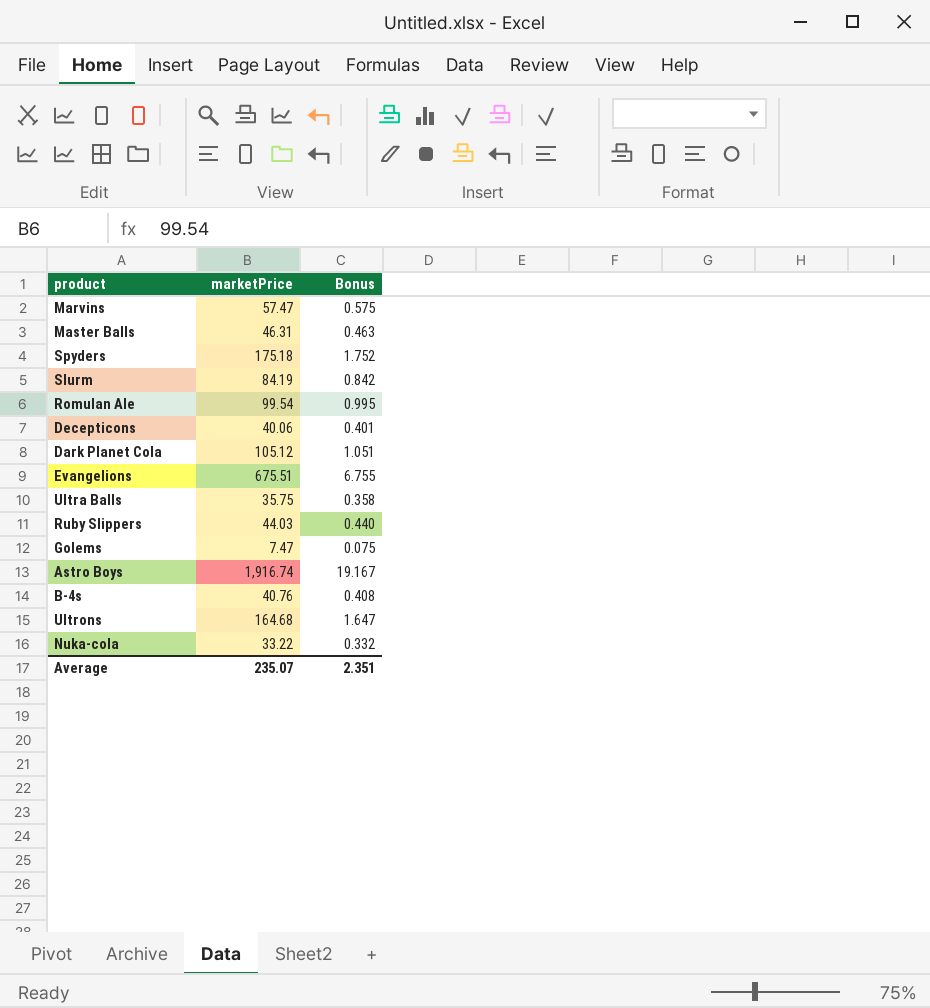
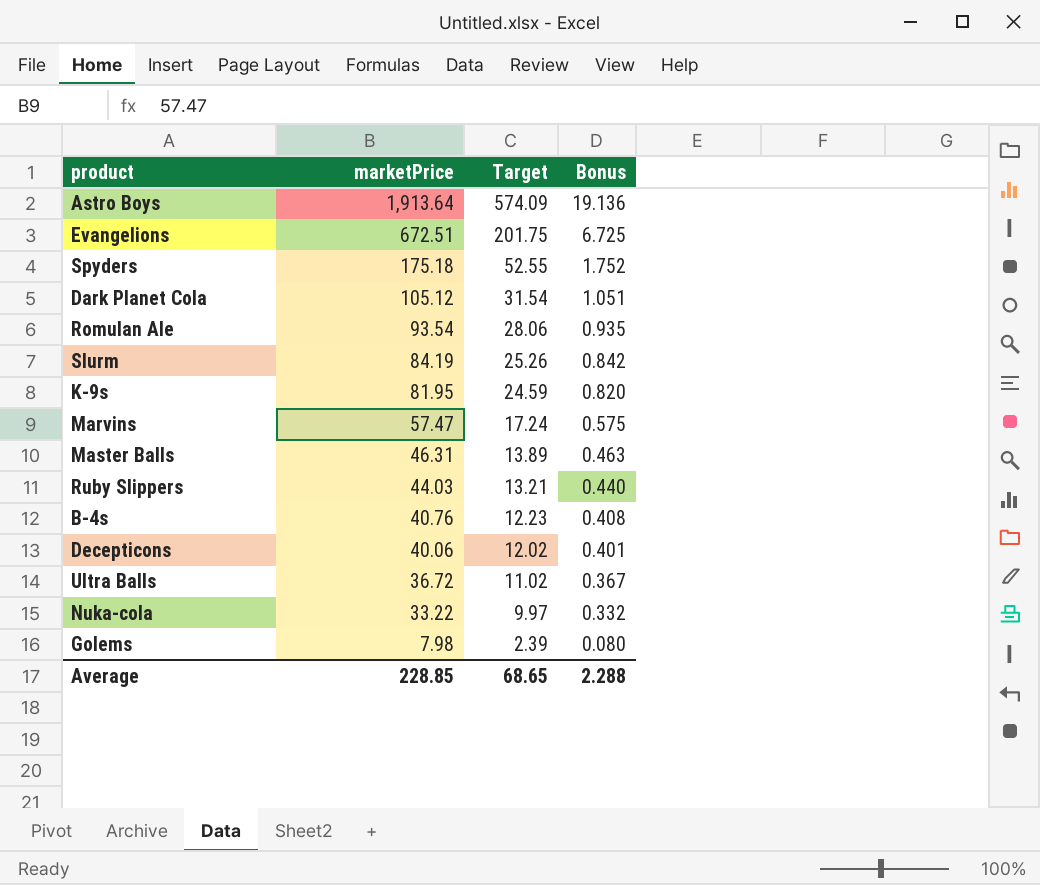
row order: none -> marketPrice descending
column Target | formula: none -> [marketPrice] * 0.3
row Ultrons: 164.68 | 1.647 -> none
Astro Boys | marketPrice: 1,916.74 -> 1,913.64
Astro Boys | Bonus: 19.167 -> 19.136
Evangelions | marketPrice: 675.51 -> 672.51
Evangelions | Bonus: 6.755 -> 6.725
Romulan Ale | marketPrice: 99.54 -> 93.54
Romulan Ale | Bonus: 0.995 -> 0.935
row K-9s: none -> 81.95 | 24.59 | 0.820
Ultra Balls | marketPrice: 35.75 -> 36.72
Ultra Balls | Bonus: 0.358 -> 0.367
Golems | marketPrice: 7.47 -> 7.98
Golems | Bonus: 0.075 -> 0.080
Average | marketPrice: 235.07 -> 228.85
Average | Bonus: 2.351 -> 2.288

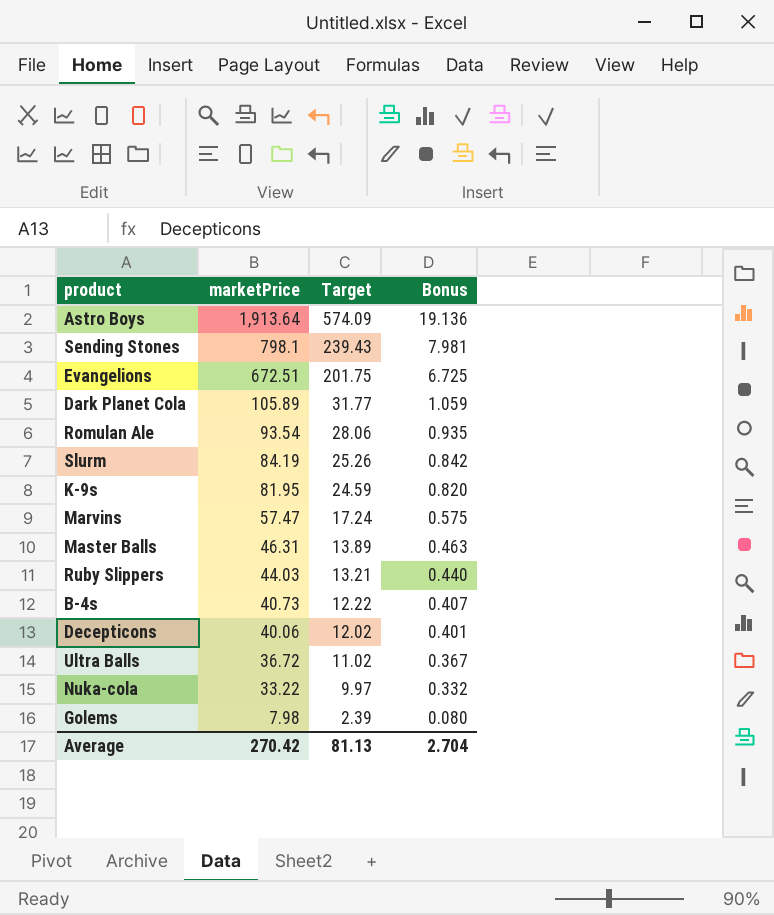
row Spyders: 175.18 | 52.55 | 1.752 -> none
row Sending Stones: none -> 798.1 | 239.43 | 7.981
Dark Planet Cola | marketPrice: 105.12 -> 105.89
Dark Planet Cola | Target: 31.54 -> 31.77
Dark Planet Cola | Bonus: 1.051 -> 1.059
B-4s | marketPrice: 40.76 -> 40.73
B-4s | Target: 12.23 -> 12.22
B-4s | Bonus: 0.408 -> 0.407
Average | marketPrice: 228.85 -> 270.42
Average | Target: 68.65 -> 81.13
Average | Bonus: 2.288 -> 2.704

